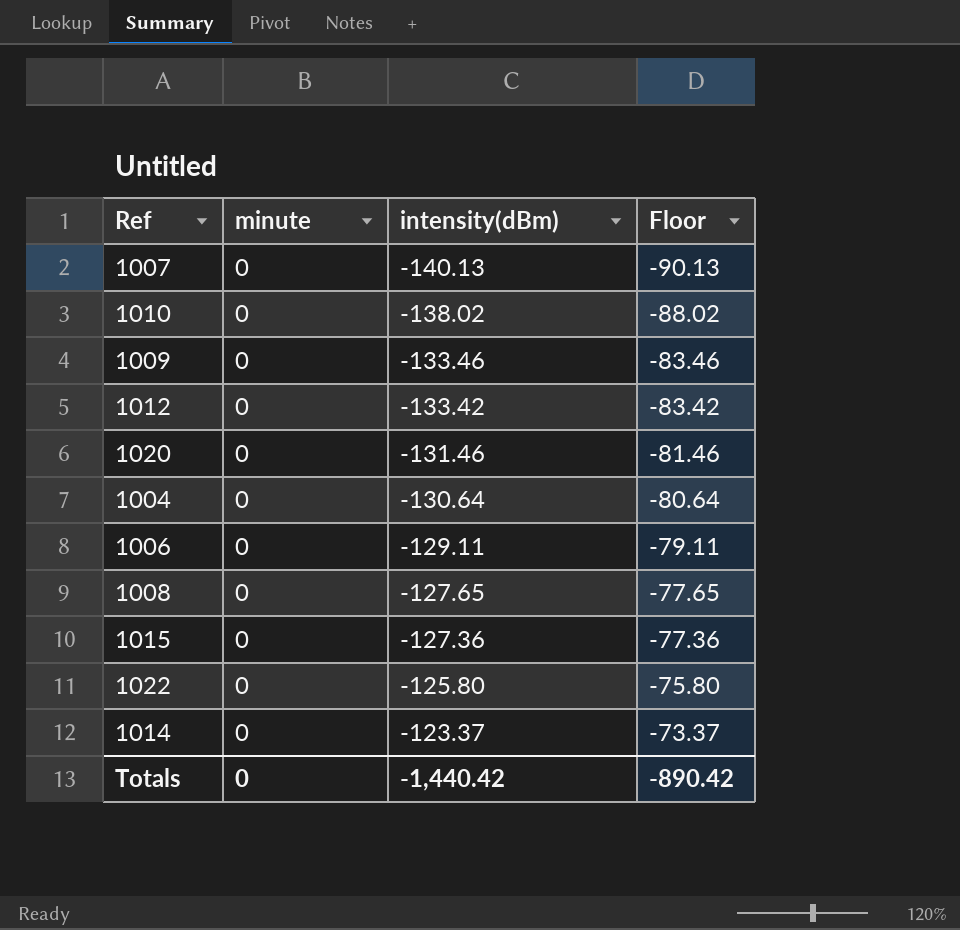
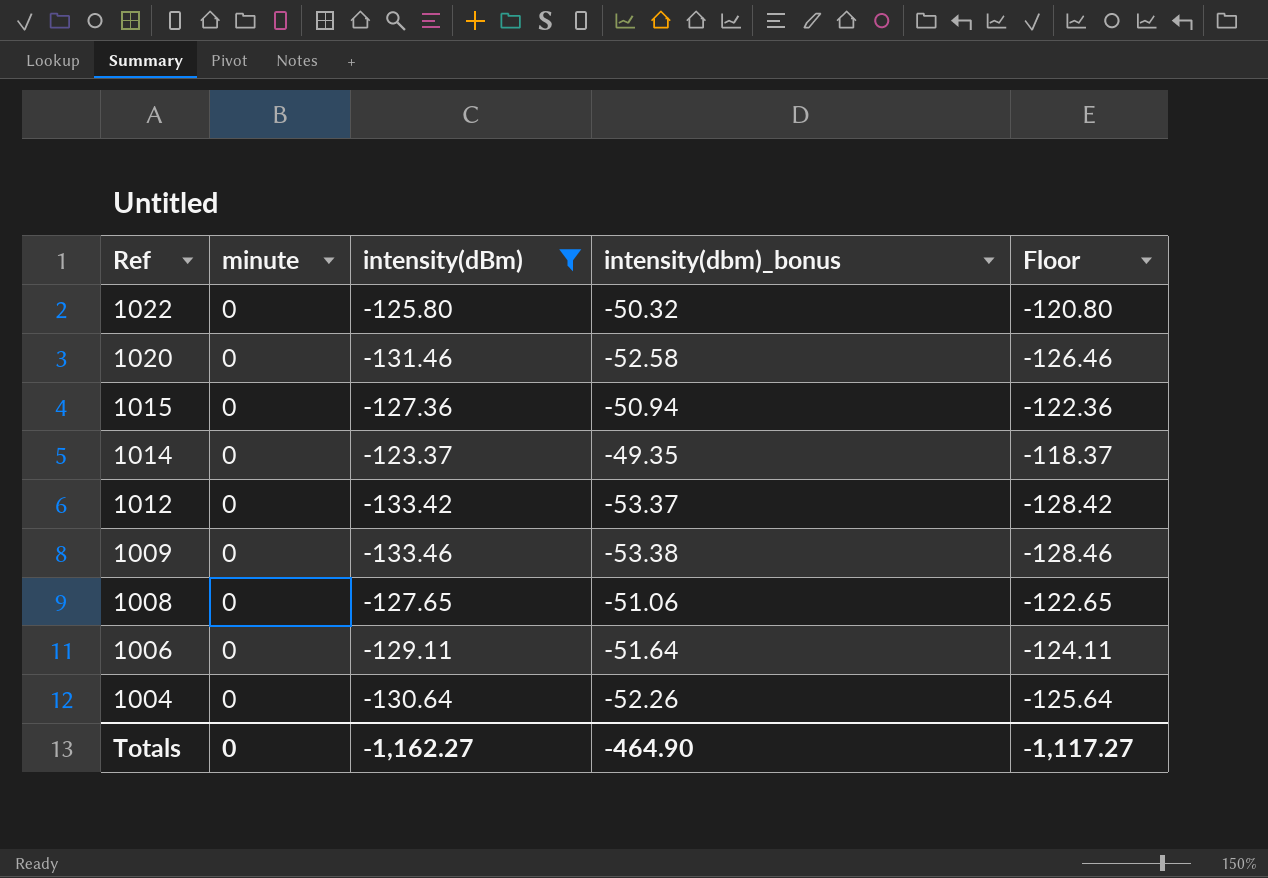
filter: none -> intensity(dBm) >= -133.46
row order: intensity(dBm) ascending -> Ref descending
column intensity(dbm)_bonus | formula: none -> [intensity(dBm)] * 0.4
column Floor | formula: [intensity(dBm)] + 50 -> [intensity(dBm)] + 5
Totals | intensity(dBm): -1,440.42 -> -1,162.27
Totals | Floor: -890.42 -> -1,117.27

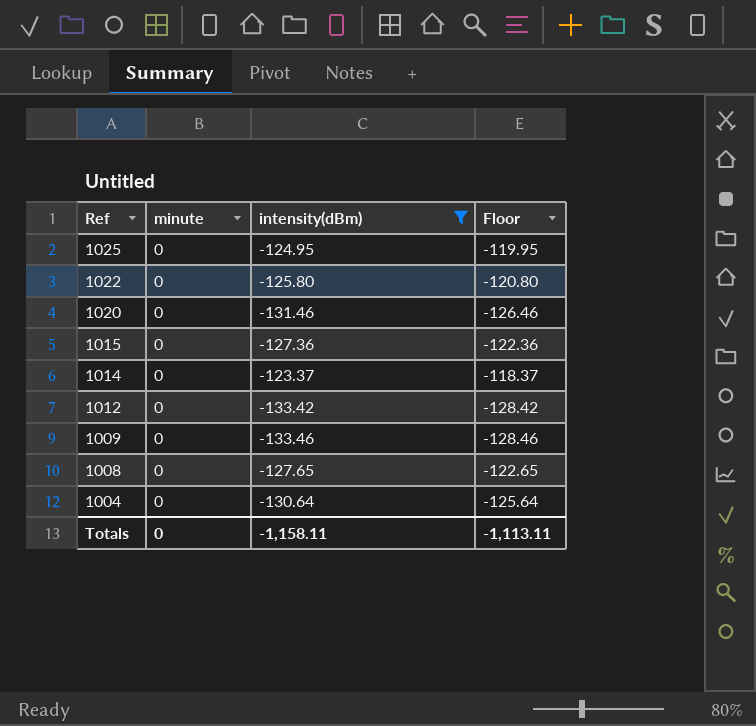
column intensity(dbm)_bonus | formula: [intensity(dBm)] * 0.4 -> none
row 1006: 0 | -129.11 | -51.64 | -124.11 -> none
row 1025: none -> 0 | -124.95 | -119.95
Totals | intensity(dBm): -1,162.27 -> -1,158.11
Totals | Floor: -1,117.27 -> -1,113.11

